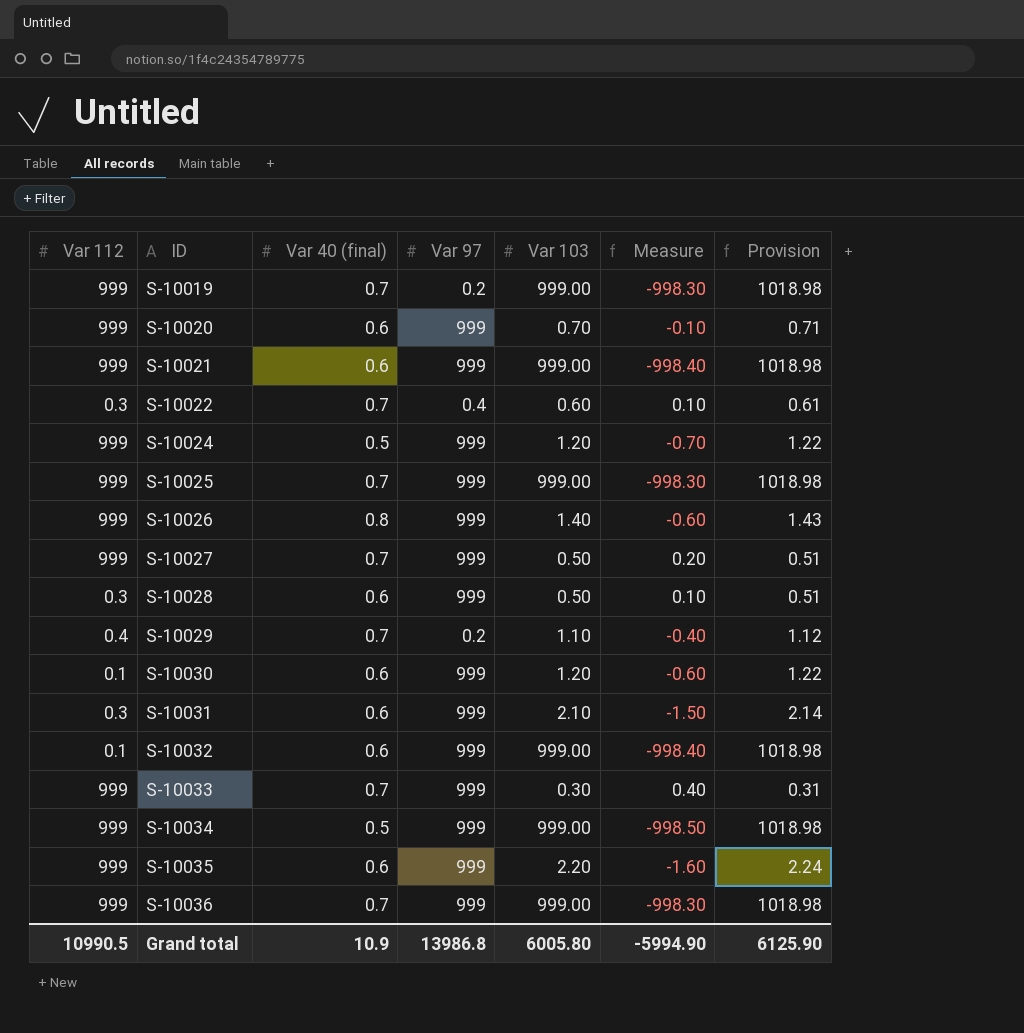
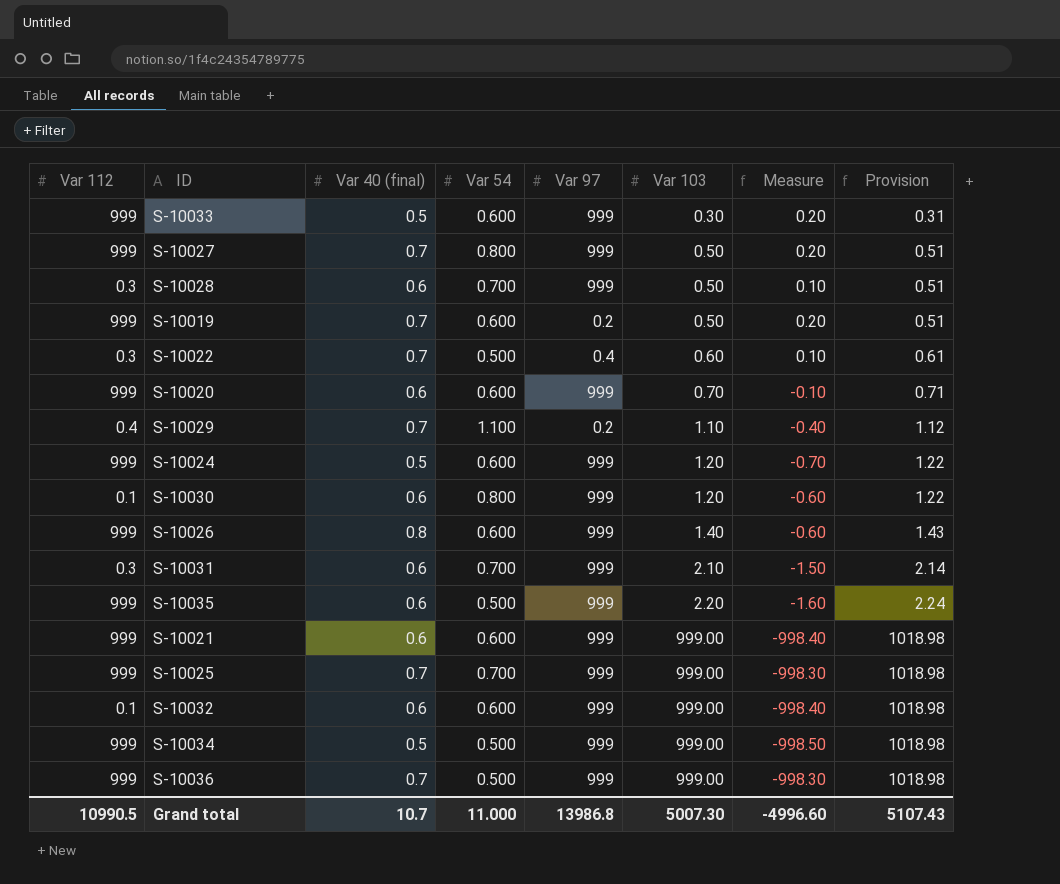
row order: ID ascending -> Var 103 ascending
column Var 54 | position: none -> 4
S-10033 | Var 40 (final): 0.7 -> 0.5
S-10033 | Measure: 0.40 -> 0.20
S-10019 | Var 103: 999.00 -> 0.50
S-10019 | Measure: -998.30 -> 0.20
S-10019 | Provision: 1018.98 -> 0.51
Grand total | Var 40 (final): 10.9 -> 10.7
Grand total | Var 103: 6005.80 -> 5007.30
Grand total | Measure: -5994.90 -> -4996.60
Grand total | Provision: 6125.90 -> 5107.43

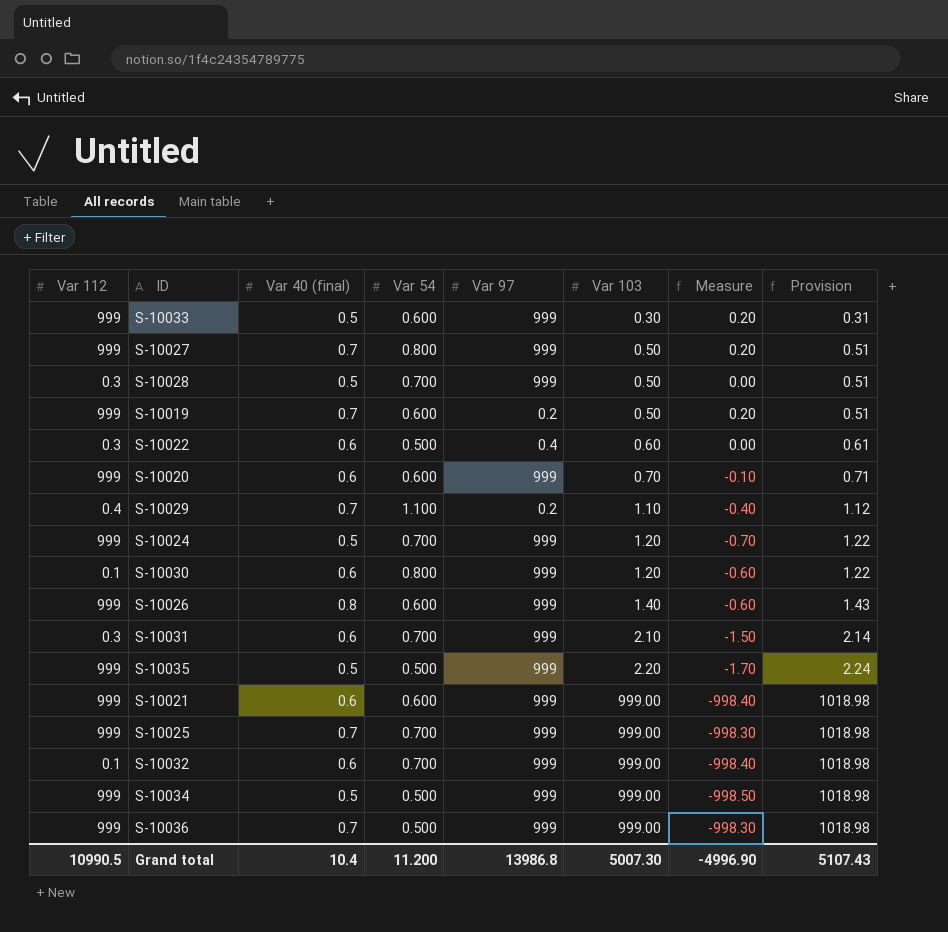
S-10028 | Var 40 (final): 0.6 -> 0.5
S-10028 | Measure: 0.10 -> 0.00
S-10022 | Var 40 (final): 0.7 -> 0.6
S-10022 | Measure: 0.10 -> 0.00
S-10024 | Var 54: 0.600 -> 0.700
S-10035 | Var 40 (final): 0.6 -> 0.5
S-10035 | Measure: -1.60 -> -1.70
S-10032 | Var 54: 0.600 -> 0.700
Grand total | Var 40 (final): 10.7 -> 10.4
Grand total | Var 54: 11.000 -> 11.200
Grand total | Measure: -4996.60 -> -4996.90

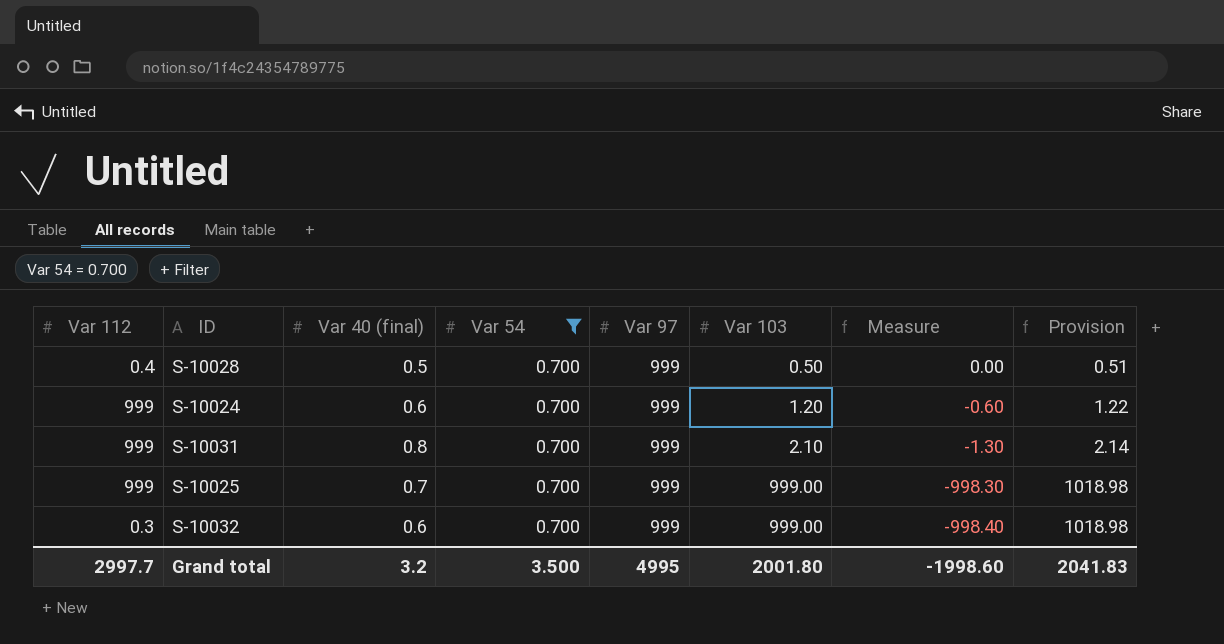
filter: none -> Var 54 = 0.700
S-10028 | Var 112: 0.3 -> 0.4
S-10024 | Var 40 (final): 0.5 -> 0.6
S-10024 | Measure: -0.70 -> -0.60
S-10031 | Var 112: 0.3 -> 999
S-10031 | Var 40 (final): 0.6 -> 0.8
S-10031 | Measure: -1.50 -> -1.30
S-10032 | Var 112: 0.1 -> 0.3
Grand total | Var 112: 10990.5 -> 2997.7
Grand total | Var 40 (final): 10.4 -> 3.2
Grand total | Var 54: 11.200 -> 3.500
Grand total | Var 97: 13986.8 -> 4995
Grand total | Var 103: 5007.30 -> 2001.80
Grand total | Measure: -4996.90 -> -1998.60
Grand total | Provision: 5107.43 -> 2041.83

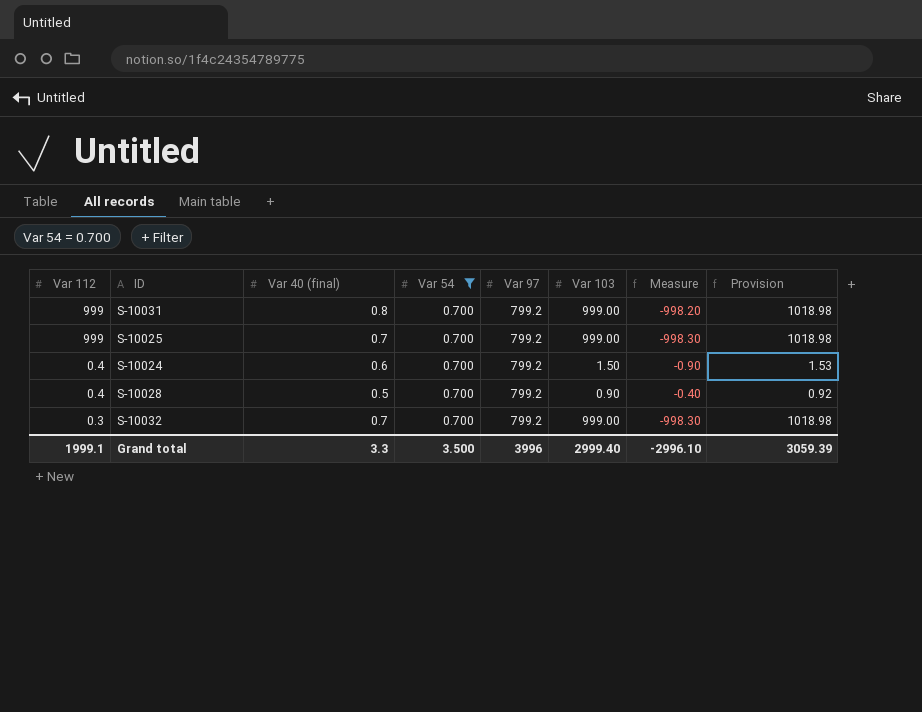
row order: Var 103 ascending -> Var 112 descending
S-10031 | Var 97: 999 -> 799.2
S-10031 | Var 103: 2.10 -> 999.00
S-10031 | Measure: -1.30 -> -998.20
S-10031 | Provision: 2.14 -> 1018.98
S-10025 | Var 97: 999 -> 799.2
S-10024 | Var 112: 999 -> 0.4
S-10024 | Var 97: 999 -> 799.2
S-10024 | Var 103: 1.20 -> 1.50
S-10024 | Measure: -0.60 -> -0.90
S-10024 | Provision: 1.22 -> 1.53
S-10028 | Var 97: 999 -> 799.2
S-10028 | Var 103: 0.50 -> 0.90
S-10028 | Measure: 0.00 -> -0.40
S-10028 | Provision: 0.51 -> 0.92
S-10032 | Var 40 (final): 0.6 -> 0.7
S-10032 | Var 97: 999 -> 799.2
S-10032 | Measure: -998.40 -> -998.30
Grand total | Var 112: 2997.7 -> 1999.1
Grand total | Var 40 (final): 3.2 -> 3.3
Grand total | Var 97: 4995 -> 3996
Grand total | Var 103: 2001.80 -> 2999.40
Grand total | Measure: -1998.60 -> -2996.10
Grand total | Provision: 2041.83 -> 3059.39

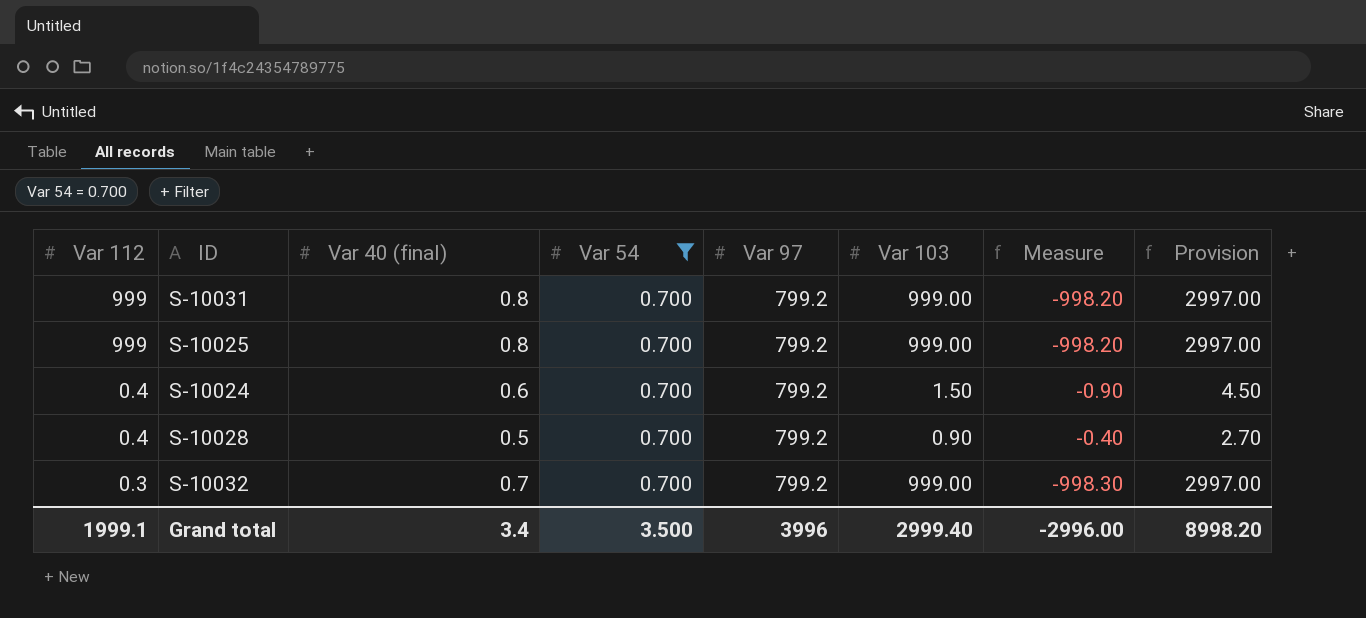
column Provision | formula: [Var 103] * 1.02 -> [Var 103] * 3
S-10025 | Var 40 (final): 0.7 -> 0.8
S-10025 | Measure: -998.30 -> -998.20
Grand total | Var 40 (final): 3.3 -> 3.4
Grand total | Measure: -2996.10 -> -2996.00
Grand total | Provision: 3059.39 -> 8998.20

